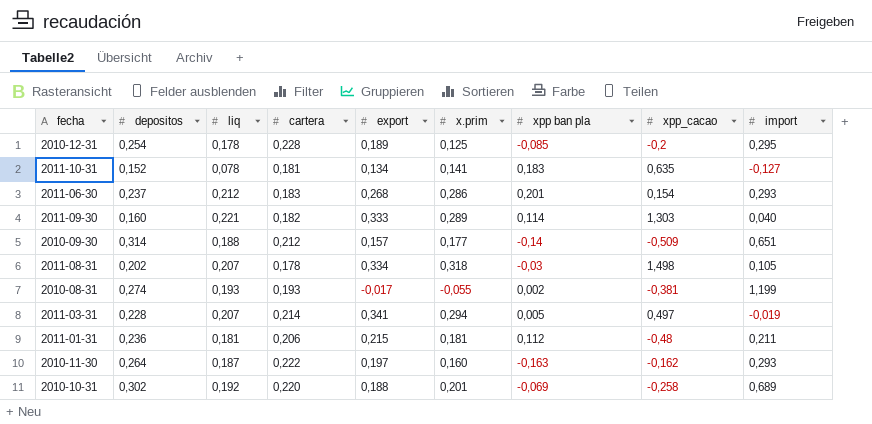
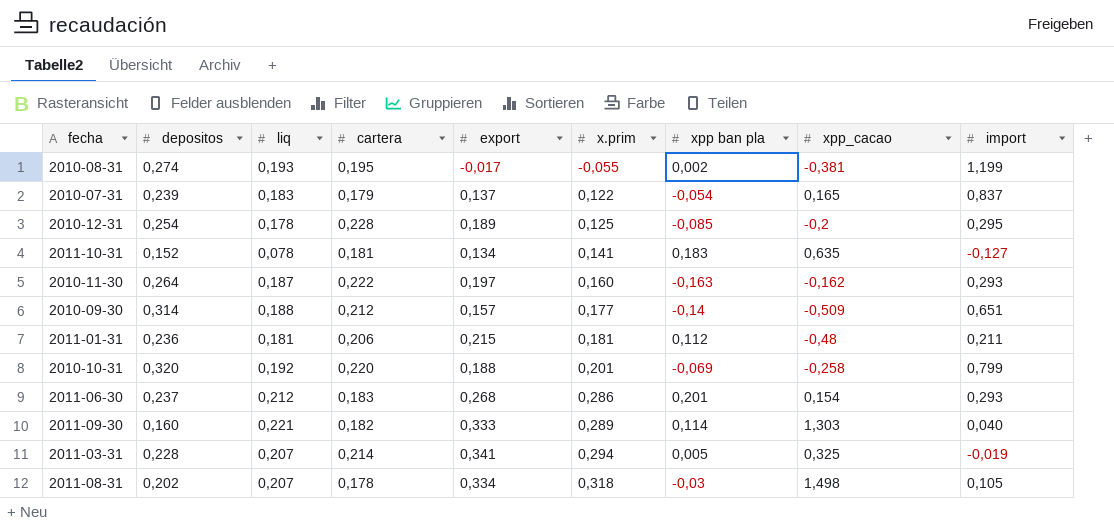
row order: none -> x.prim ascending
2010-08-31 | cartera: 0,193 -> 0,195
row 2010-07-31: none -> 0,239 | 0,183 | 0,179 | 0,137 | 0,122 | -0,054 | 0,165 | 0,837
2010-10-31 | depositos: 0,302 -> 0,320
2010-10-31 | import: 0,689 -> 0,799
2011-03-31 | xpp_cacao: 0,497 -> 0,325

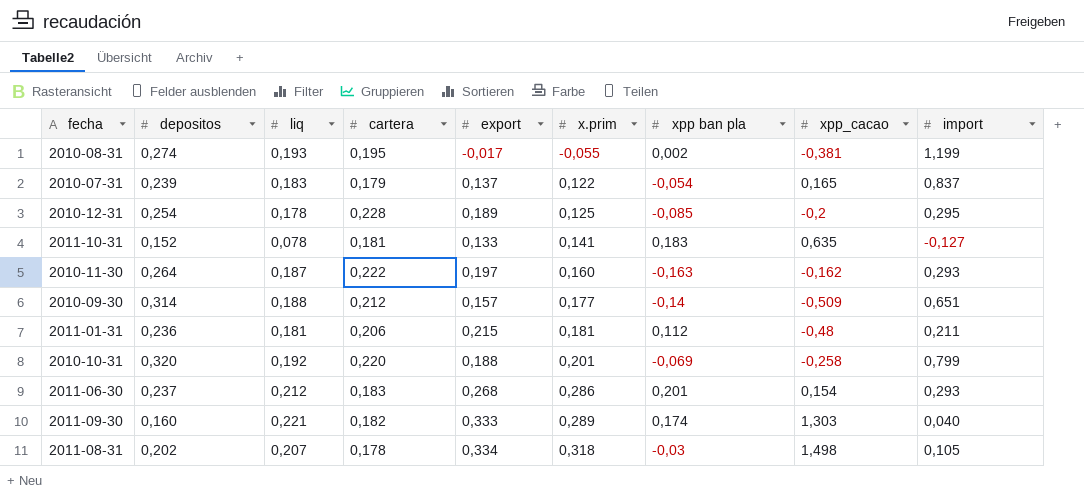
row 2011-03-31: 0,228 | 0,207 | 0,214 | 0,341 | 0,294 | 0,005 | 0,325 | -0,019 -> none
2011-10-31 | export: 0,134 -> 0,133
2011-09-30 | xpp ban pla: 0,114 -> 0,174

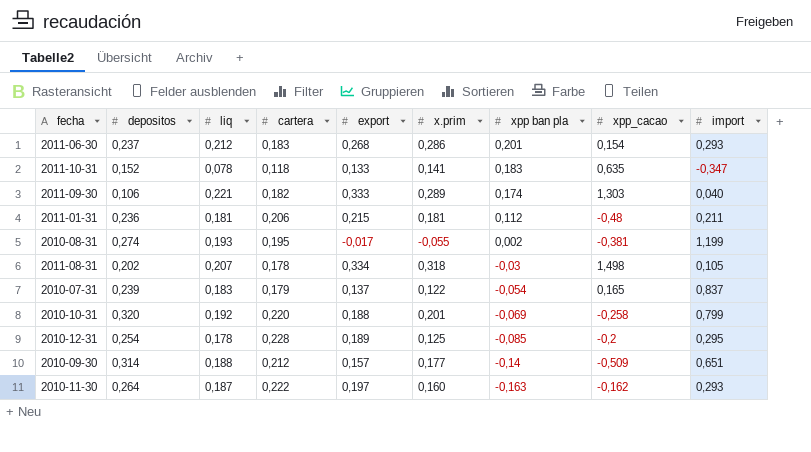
row order: x.prim ascending -> xpp ban pla descending
2011-10-31 | cartera: 0,181 -> 0,118
2011-10-31 | import: -0,127 -> -0,347
2011-09-30 | depositos: 0,160 -> 0,106

